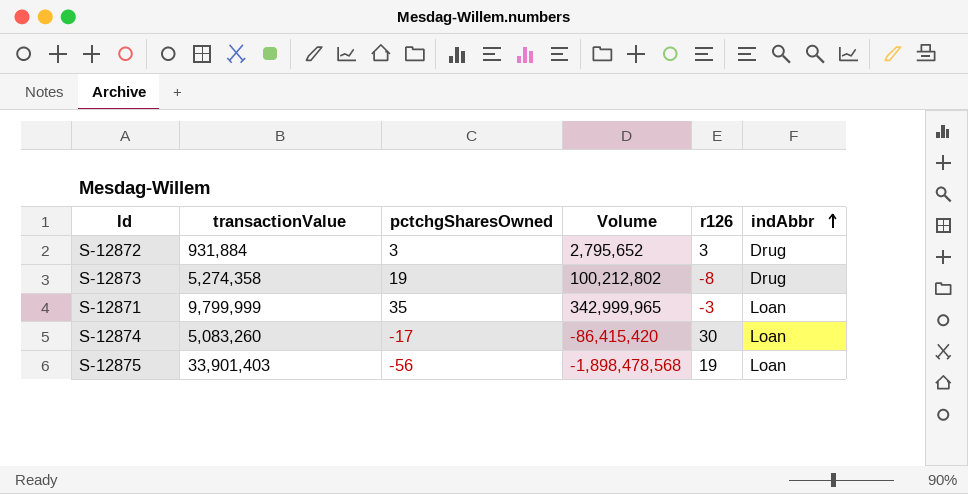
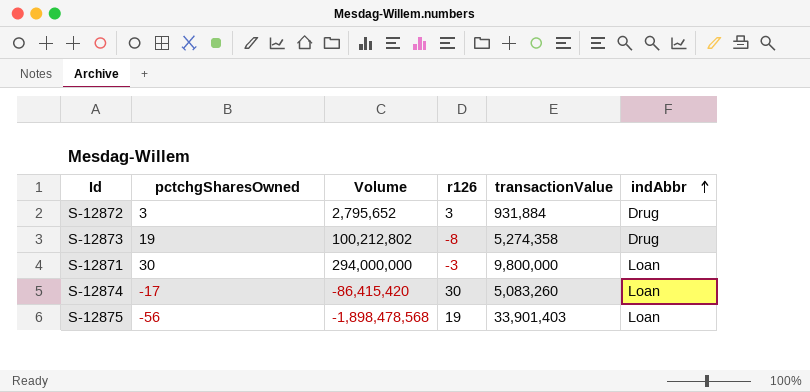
column transactionValue | position: 2 -> 5
S-12871 | pctchgSharesOwned: 35 -> 30
S-12871 | Volume: 342,999,965 -> 294,000,000
S-12871 | transactionValue: 9,799,999 -> 9,800,000

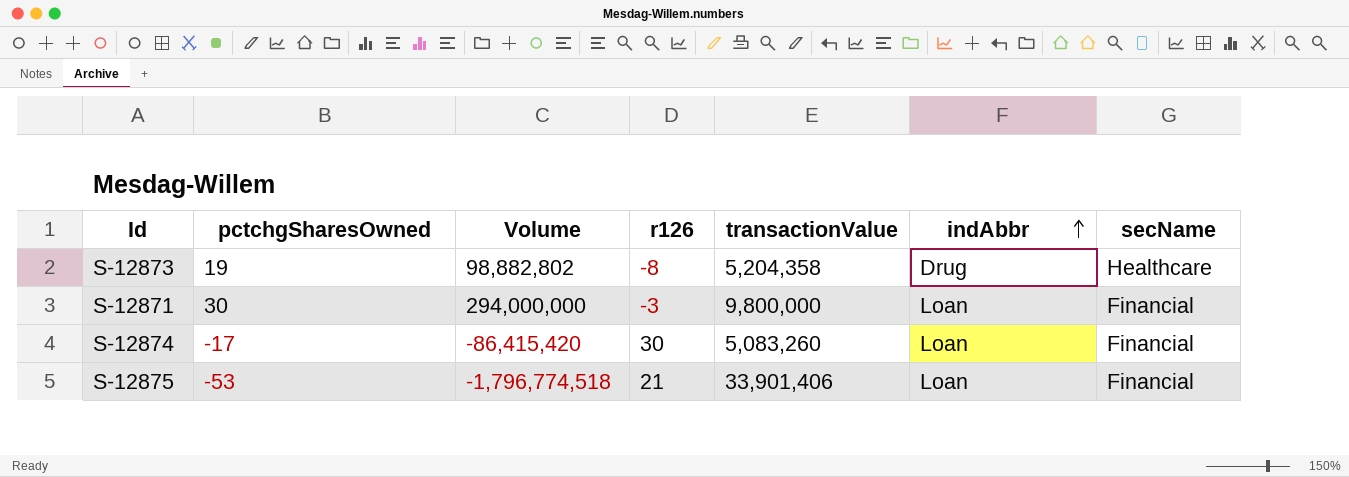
column secName | position: none -> 7
row S-12872: 3 | 2,795,652 | 3 | 931,884 | Drug -> none
S-12873 | Volume: 100,212,802 -> 98,882,802
S-12873 | transactionValue: 5,274,358 -> 5,204,358
S-12875 | pctchgSharesOwned: -56 -> -53
S-12875 | Volume: -1,898,478,568 -> -1,796,774,518
S-12875 | r126: 19 -> 21
S-12875 | transactionValue: 33,901,403 -> 33,901,406

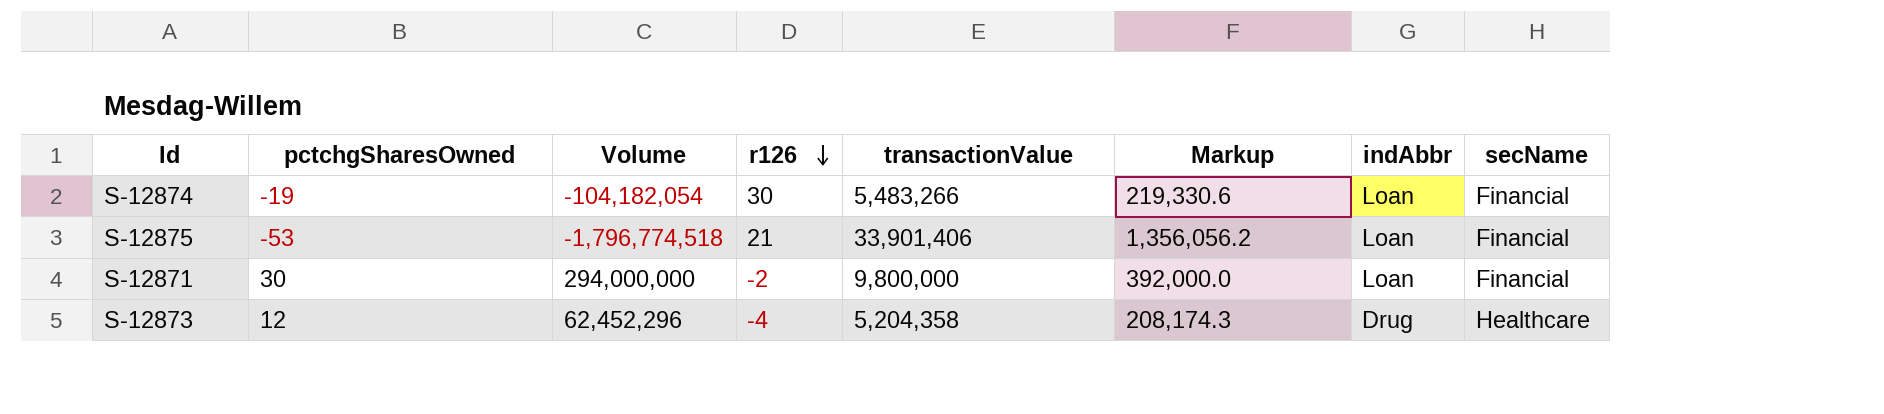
row order: indAbbr ascending -> r126 descending
column Markup | formula: none -> [transactionValue] * 0.04
S-12874 | pctchgSharesOwned: -17 -> -19
S-12874 | Volume: -86,415,420 -> -104,182,054
S-12874 | transactionValue: 5,083,260 -> 5,483,266
S-12871 | r126: -3 -> -2
S-12873 | pctchgSharesOwned: 19 -> 12
S-12873 | Volume: 98,882,802 -> 62,452,296
S-12873 | r126: -8 -> -4

